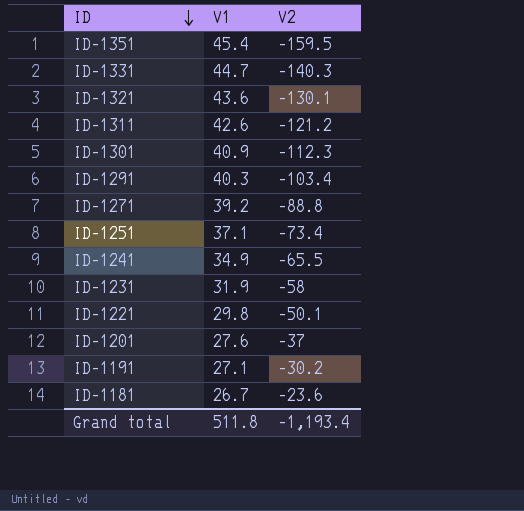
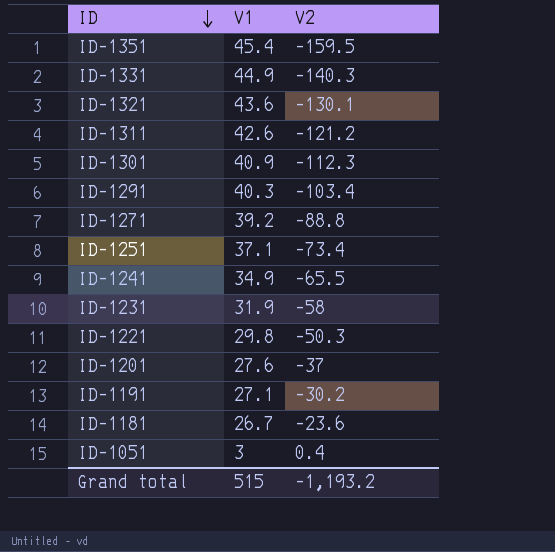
ID-1331 | V1: 44.7 -> 44.9
ID-1221 | V2: -50.1 -> -50.3
row ID-1051: none -> 3 | 0.4
Grand total | V1: 511.8 -> 515
Grand total | V2: -1,193.4 -> -1,193.2

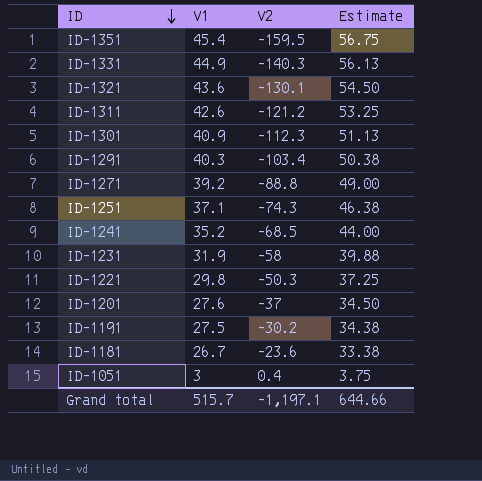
column Estimate | formula: none -> [V1] * 1.25
ID-1251 | V2: -73.4 -> -74.3
ID-1241 | V1: 34.9 -> 35.2
ID-1241 | V2: -65.5 -> -68.5
ID-1191 | V1: 27.1 -> 27.5
Grand total | V1: 515 -> 515.7
Grand total | V2: -1,193.2 -> -1,197.1

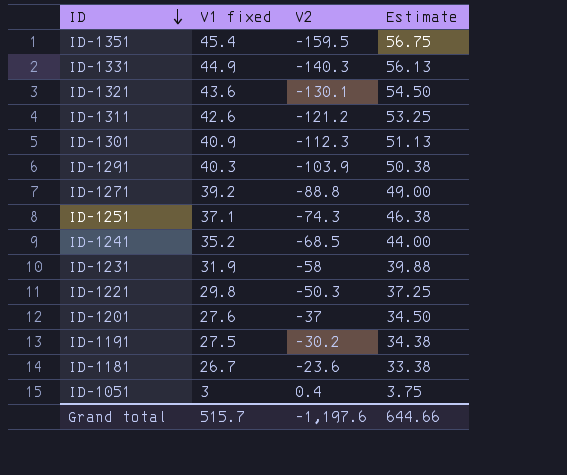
column name: V1 -> V1 fixed
ID-1291 | V2: -103.4 -> -103.9
Grand total | V2: -1,197.1 -> -1,197.6

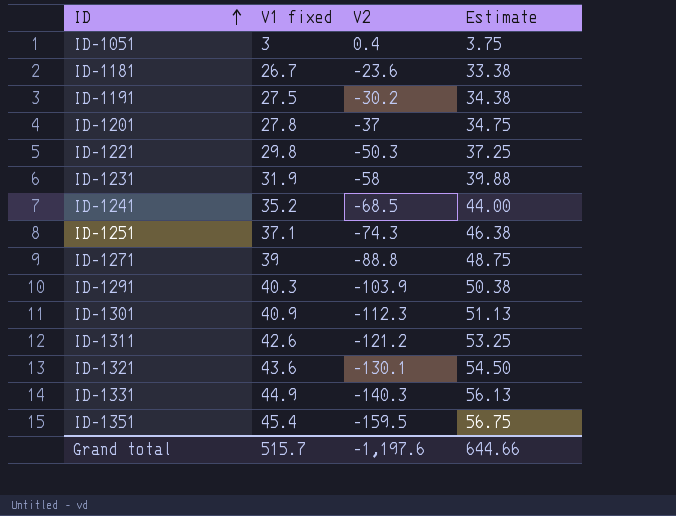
row order: ID descending -> ID ascending
ID-1201 | V1 fixed: 27.6 -> 27.8
ID-1201 | Estimate: 34.50 -> 34.75
ID-1271 | V1 fixed: 39.2 -> 39
ID-1271 | Estimate: 49.00 -> 48.75

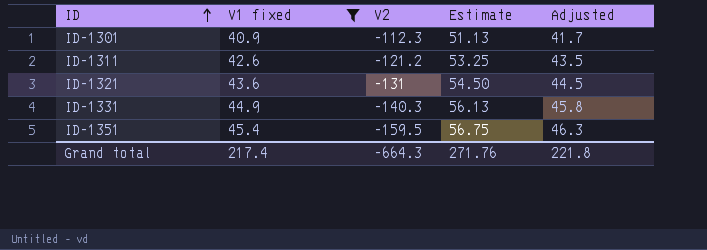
filter: none -> V1 fixed >= 40.9
column Adjusted | formula: none -> [V1 fixed] * 1.02
ID-1321 | V2: -130.1 -> -131
Grand total | V1 fixed: 515.7 -> 217.4
Grand total | V2: -1,197.6 -> -664.3
Grand total | Estimate: 644.66 -> 271.76

